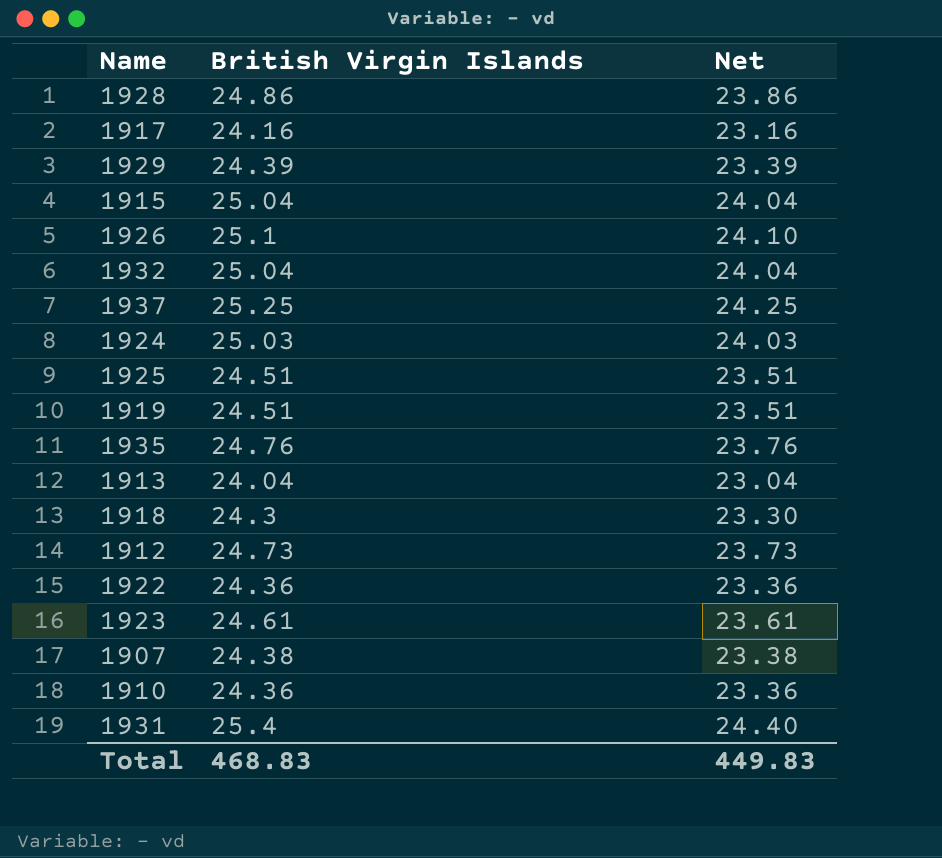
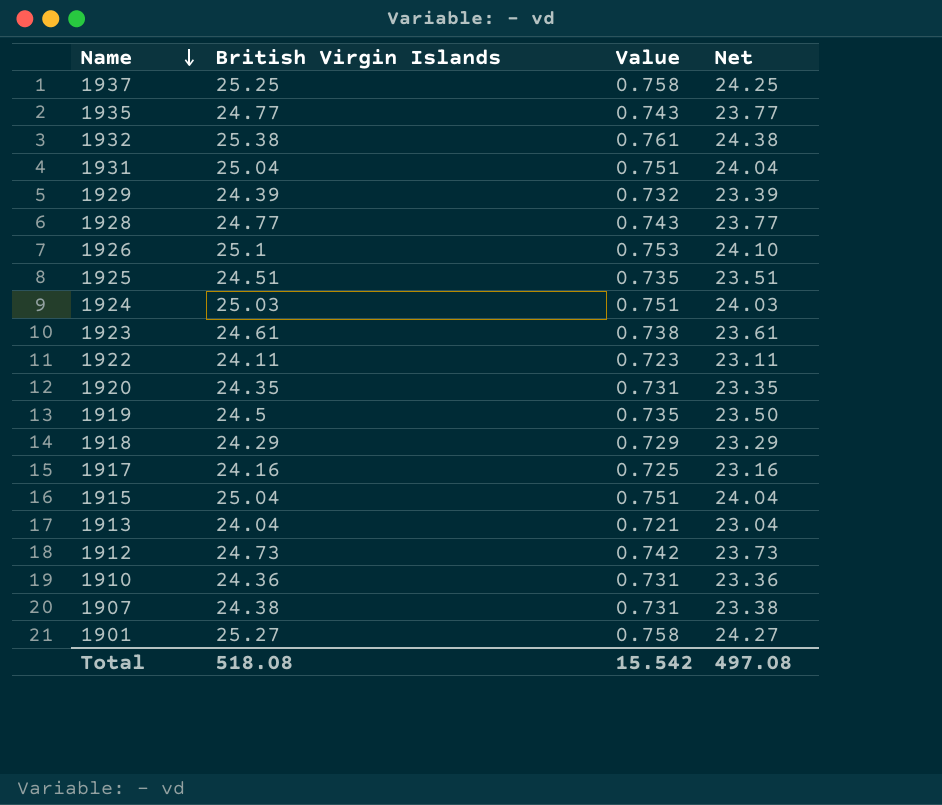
row order: none -> Name descending
column Value | formula: none -> [British Virgin Islands] * 0.03
1935 | British Virgin Islands: 24.76 -> 24.77
1935 | Net: 23.76 -> 23.77
1932 | British Virgin Islands: 25.04 -> 25.38
1932 | Net: 24.04 -> 24.38
1931 | British Virgin Islands: 25.4 -> 25.04
1931 | Net: 24.40 -> 24.04
1928 | British Virgin Islands: 24.86 -> 24.77
1928 | Net: 23.86 -> 23.77
1922 | British Virgin Islands: 24.36 -> 24.11
1922 | Net: 23.36 -> 23.11
row 1920: none -> 24.35 | 0.731 | 23.35
1919 | British Virgin Islands: 24.51 -> 24.5
1919 | Net: 23.51 -> 23.50
1918 | British Virgin Islands: 24.3 -> 24.29
1918 | Net: 23.30 -> 23.29
row 1901: none -> 25.27 | 0.758 | 24.27
Total | British Virgin Islands: 468.83 -> 518.08
Total | Net: 449.83 -> 497.08

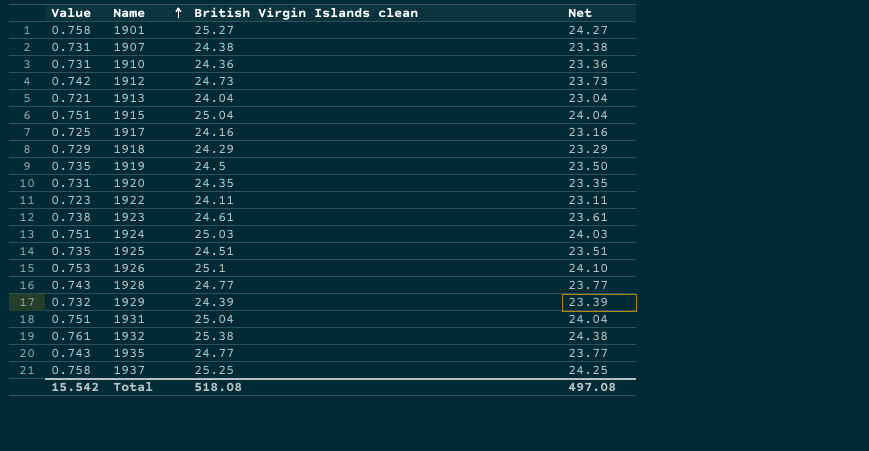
row order: Name descending -> Name ascending
column Value | position: 3 -> 1
column name: British Virgin Islands -> British Virgin Islands clean

